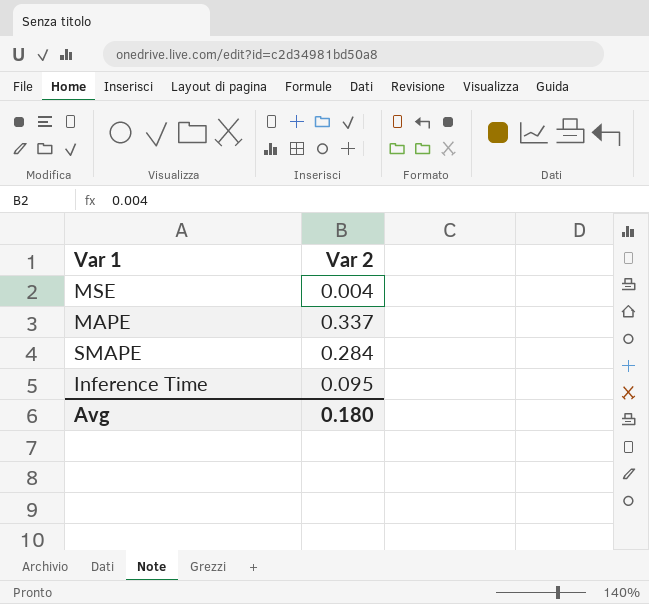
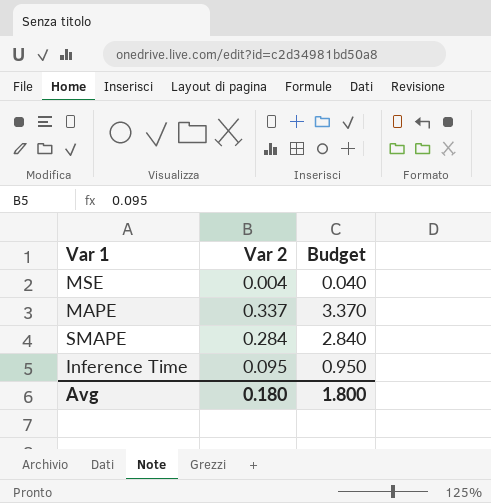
column Budget | formula: none -> [Var 2] * 10

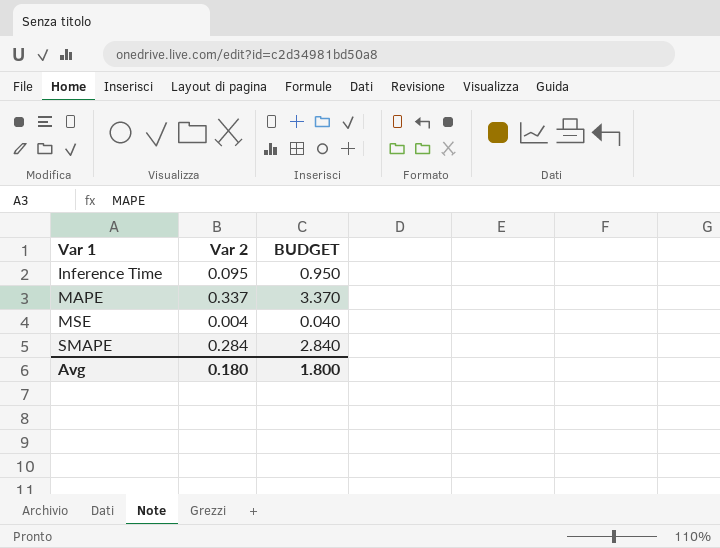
row order: none -> Var 1 ascending
column name: Budget -> BUDGET

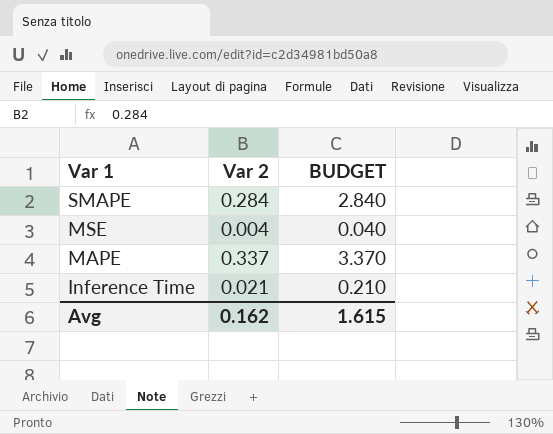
row order: Var 1 ascending -> Var 1 descending
Inference Time | Var 2: 0.095 -> 0.021
Inference Time | BUDGET: 0.950 -> 0.210
Avg | Var 2: 0.180 -> 0.162
Avg | BUDGET: 1.800 -> 1.615

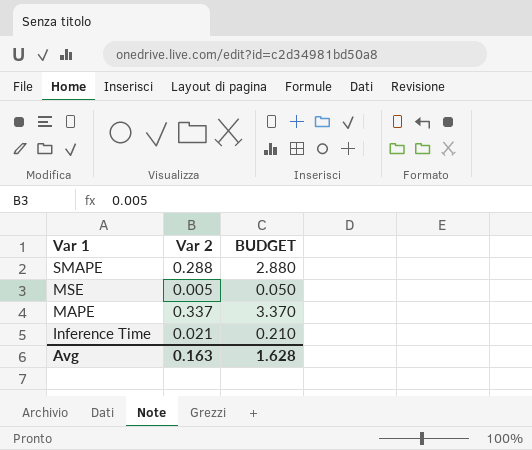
SMAPE | Var 2: 0.284 -> 0.288
SMAPE | BUDGET: 2.840 -> 2.880
MSE | Var 2: 0.004 -> 0.005
MSE | BUDGET: 0.040 -> 0.050
Avg | Var 2: 0.162 -> 0.163
Avg | BUDGET: 1.615 -> 1.628

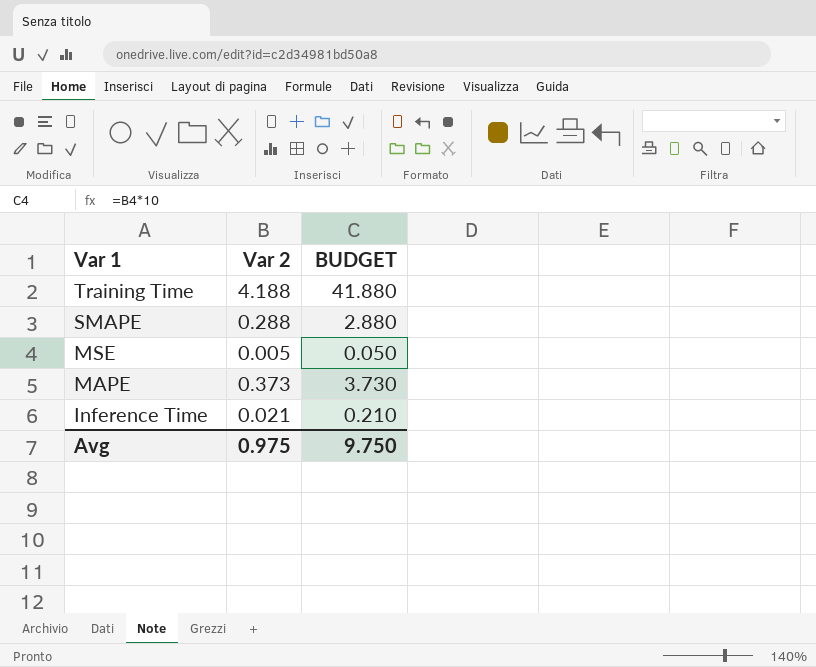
row Training Time: none -> 4.188 | 41.880
MAPE | Var 2: 0.337 -> 0.373
MAPE | BUDGET: 3.370 -> 3.730
Avg | Var 2: 0.163 -> 0.975
Avg | BUDGET: 1.628 -> 9.750

